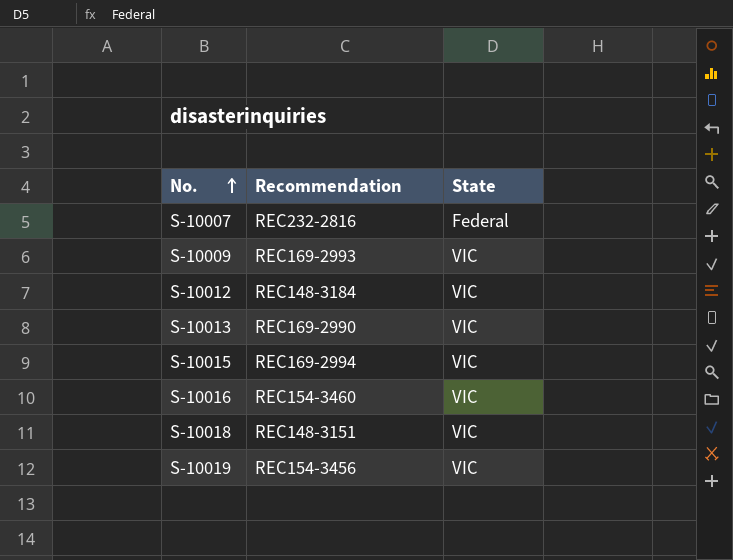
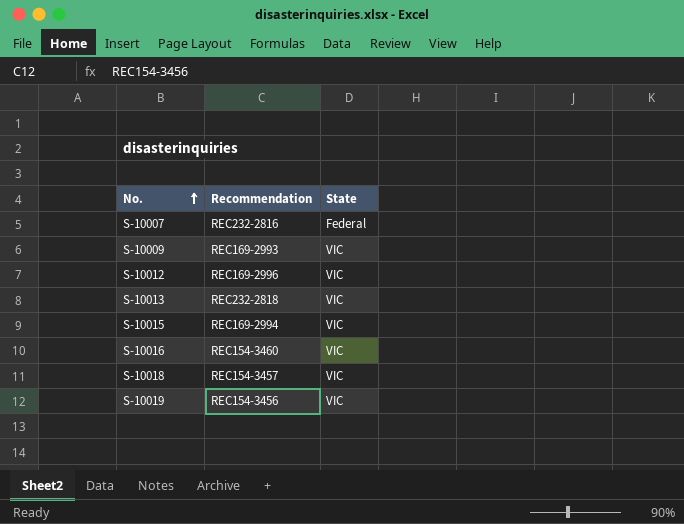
S-10012 | Recommendation: REC148-3184 -> REC169-2996
S-10013 | Recommendation: REC169-2990 -> REC232-2818
S-10018 | Recommendation: REC148-3151 -> REC154-3457

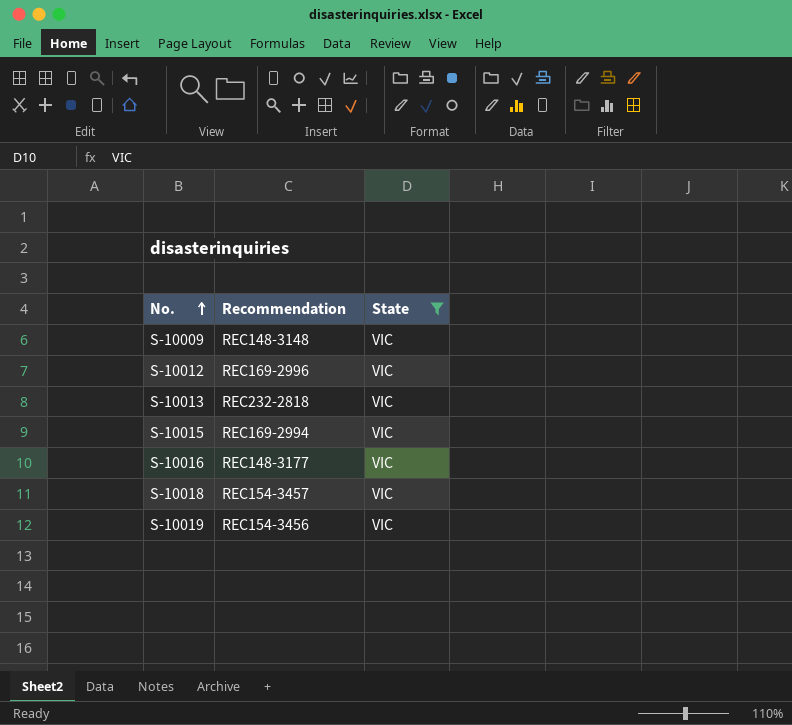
filter: none -> State = VIC
S-10009 | Recommendation: REC169-2993 -> REC148-3148
S-10016 | Recommendation: REC154-3460 -> REC148-3177

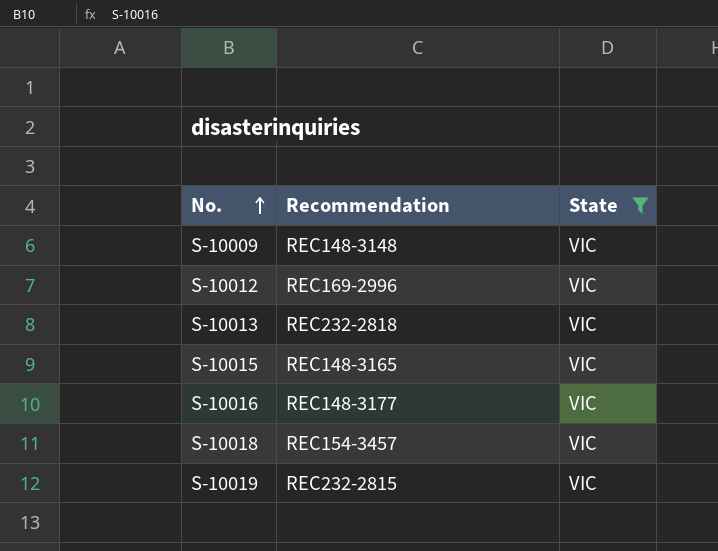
S-10015 | Recommendation: REC169-2994 -> REC148-3165
S-10019 | Recommendation: REC154-3456 -> REC232-2815

